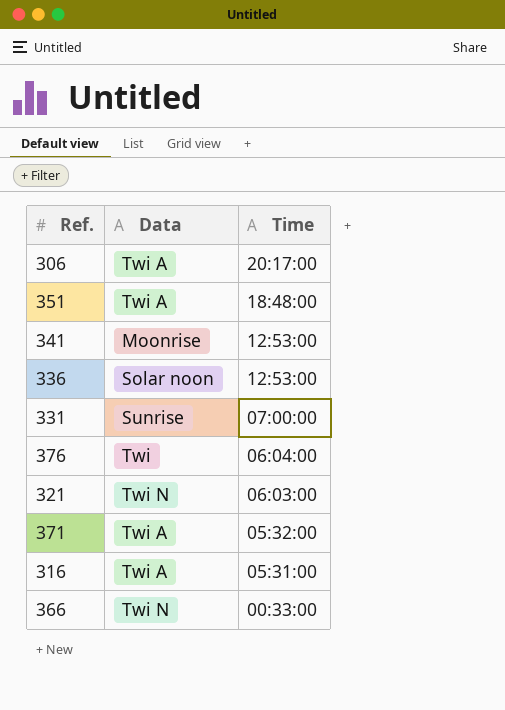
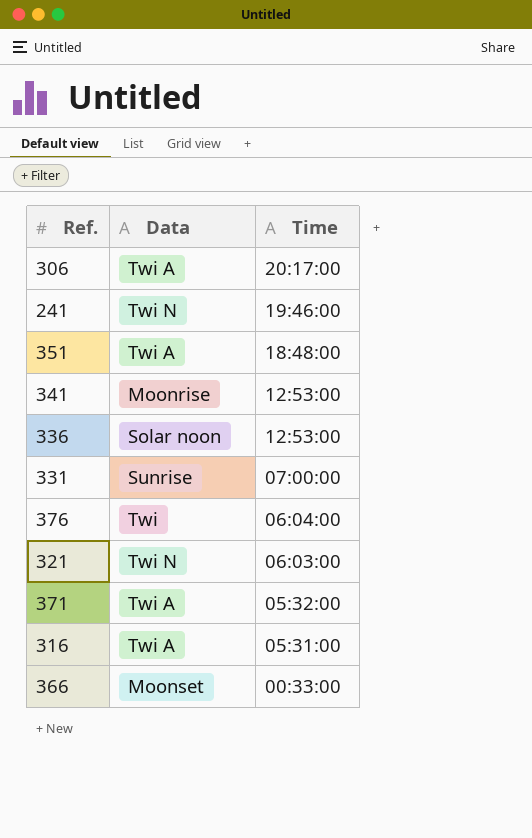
row 241: none -> Twi N | 19:46:00
366 | Data: Twi N -> Moonset

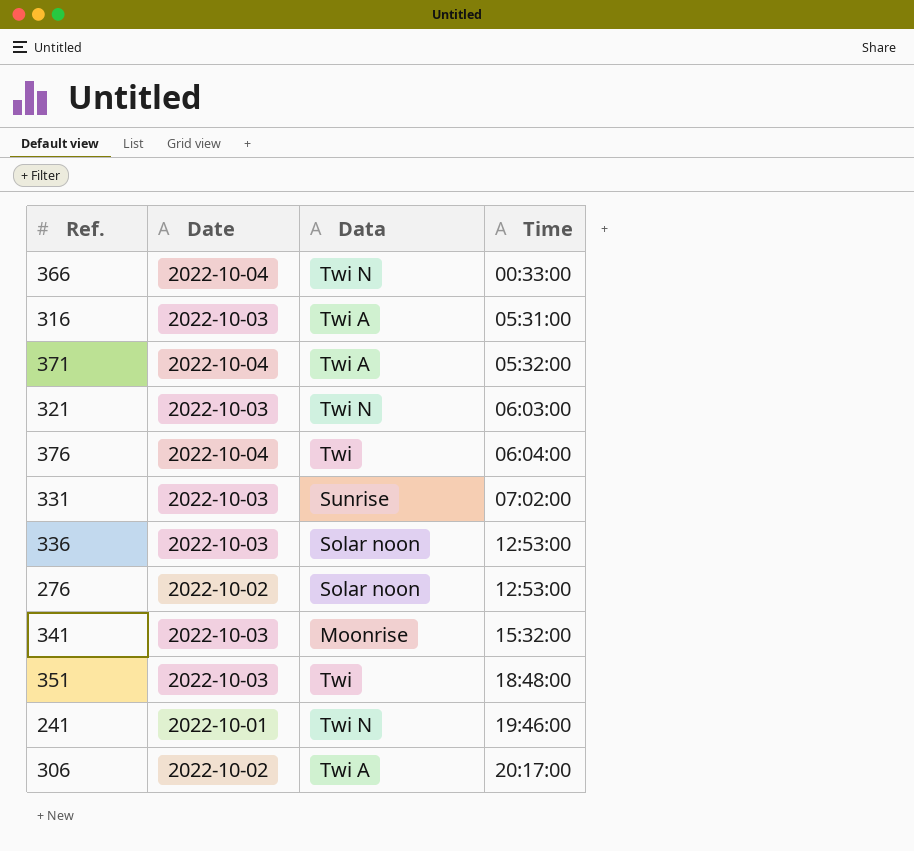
row order: Time descending -> Time ascending
column Date | position: none -> 2
366 | Data: Moonset -> Twi N
331 | Time: 07:00:00 -> 07:02:00
row 276: none -> 2022-10-02 | Solar noon | 12:53:00
341 | Time: 12:53:00 -> 15:32:00
351 | Data: Twi A -> Twi

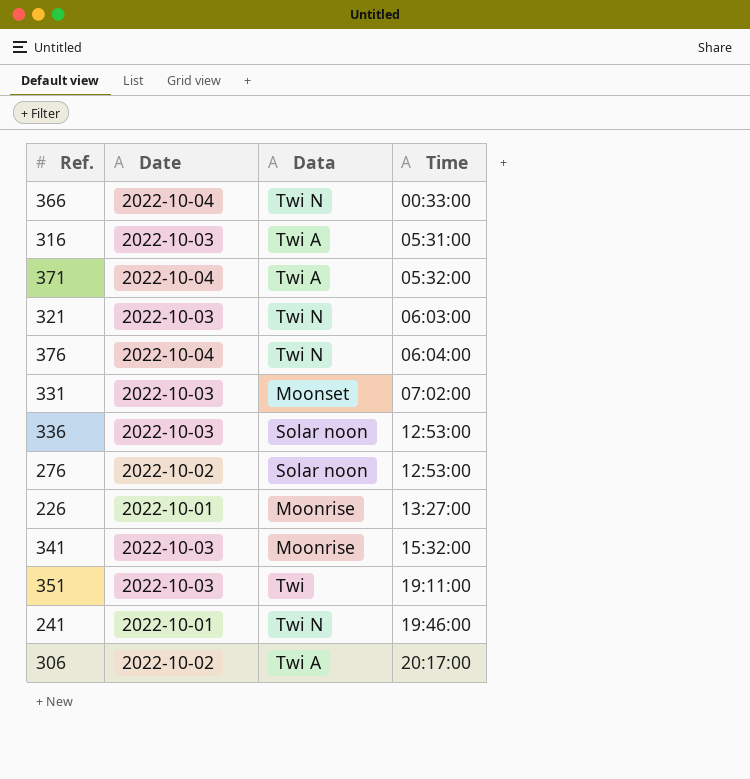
376 | Data: Twi -> Twi N
331 | Data: Sunrise -> Moonset
row 226: none -> 2022-10-01 | Moonrise | 13:27:00
351 | Time: 18:48:00 -> 19:11:00

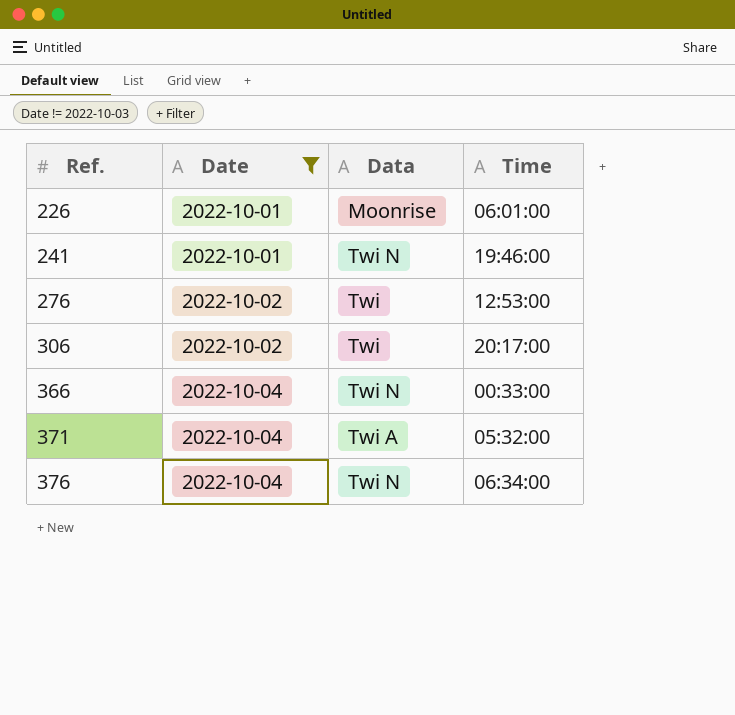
filter: none -> Date != 2022-10-03
row order: Time ascending -> Ref. ascending
226 | Time: 13:27:00 -> 06:01:00
276 | Data: Solar noon -> Twi
306 | Data: Twi A -> Twi
376 | Time: 06:04:00 -> 06:34:00

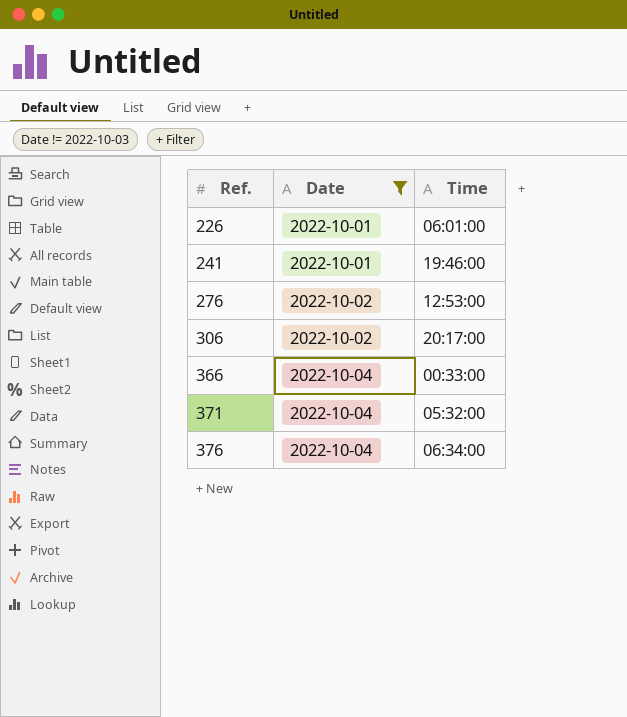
column Data | position: 3 -> none

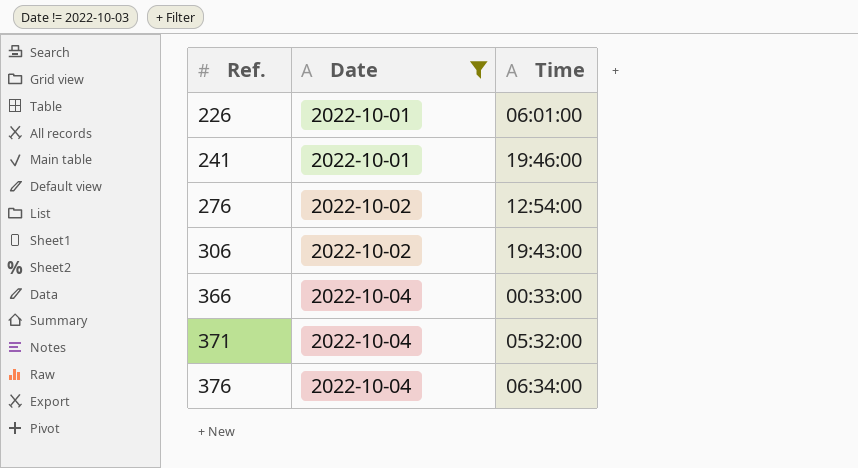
276 | Time: 12:53:00 -> 12:54:00
306 | Time: 20:17:00 -> 19:43:00

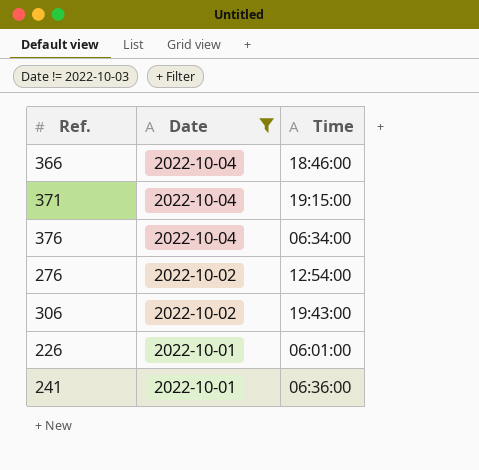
row order: Ref. ascending -> Date descending
366 | Time: 00:33:00 -> 18:46:00
371 | Time: 05:32:00 -> 19:15:00
241 | Time: 19:46:00 -> 06:36:00

